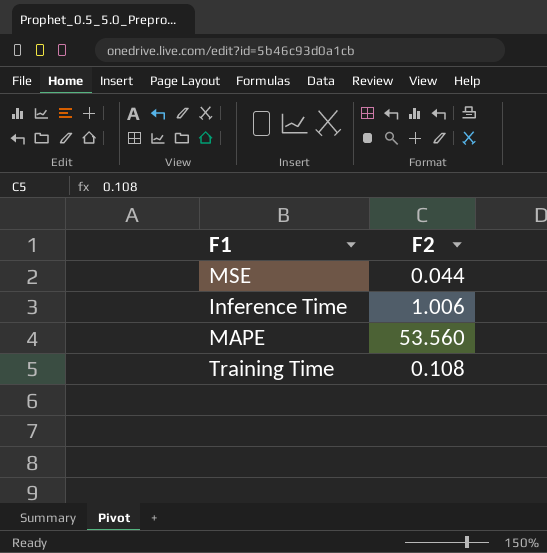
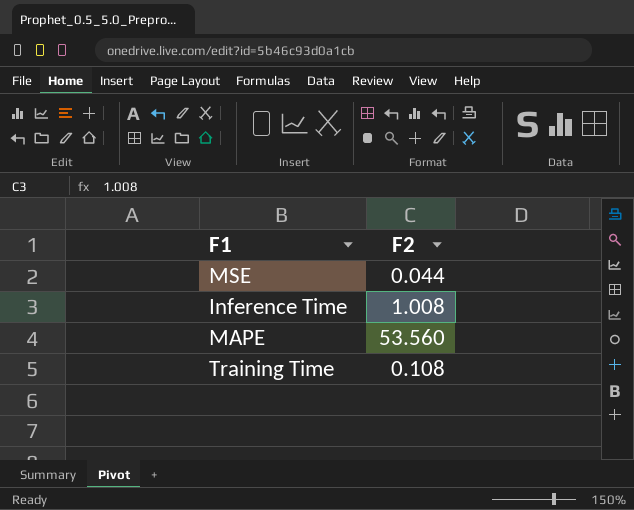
Inference Time | F2: 1.006 -> 1.008

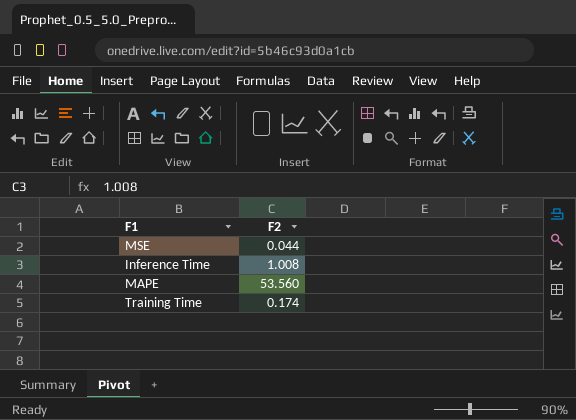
Training Time | F2: 0.108 -> 0.174

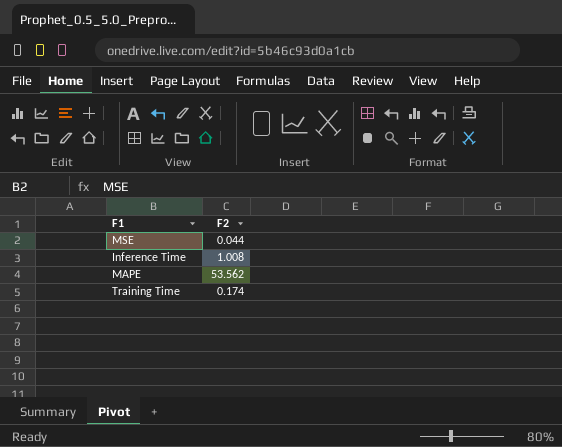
MAPE | F2: 53.560 -> 53.562

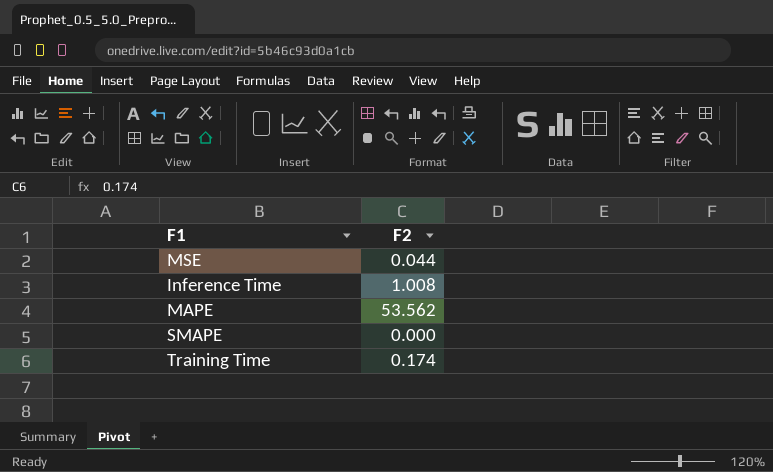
row SMAPE: none -> 0.000

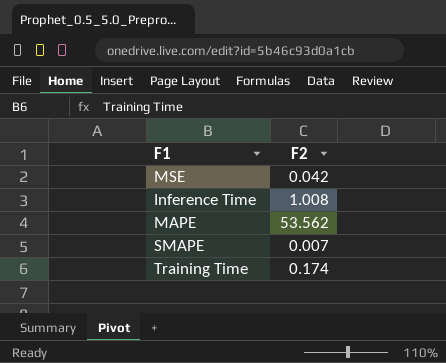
MSE | F2: 0.044 -> 0.042
SMAPE | F2: 0.000 -> 0.007

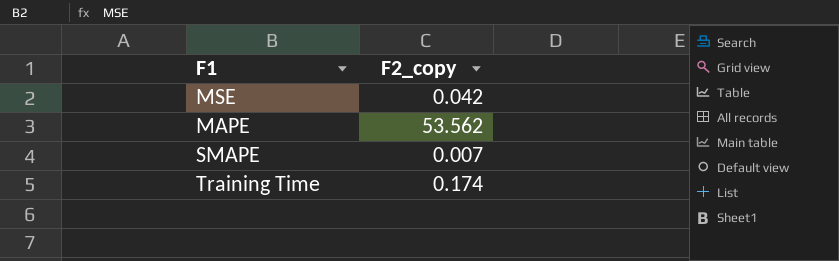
column name: F2 -> F2_copy
row Inference Time: 1.008 -> none

